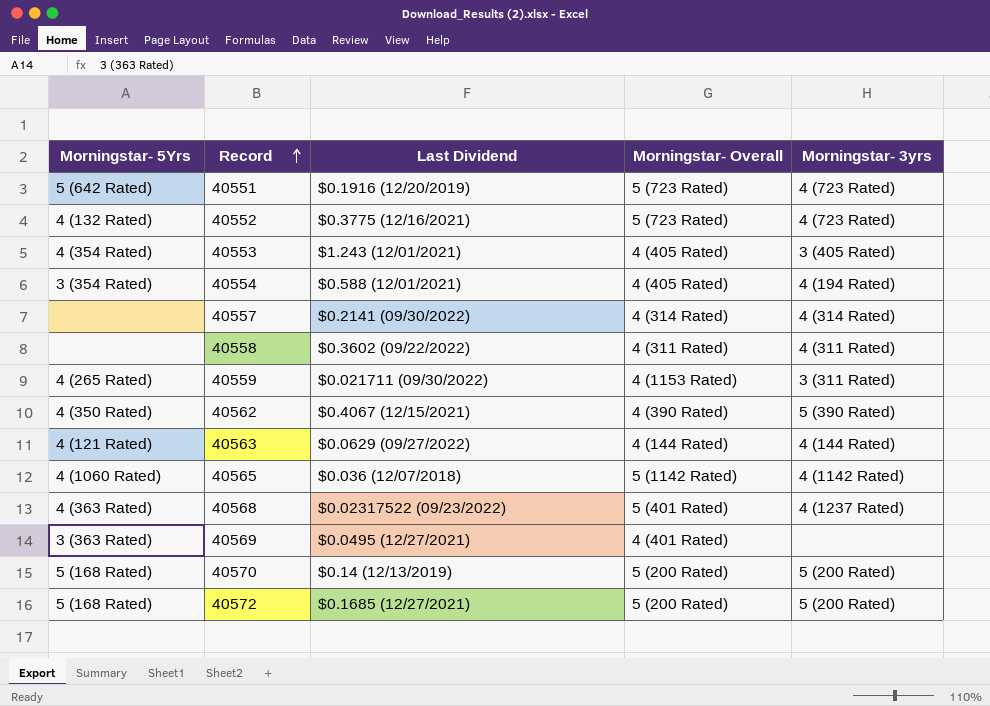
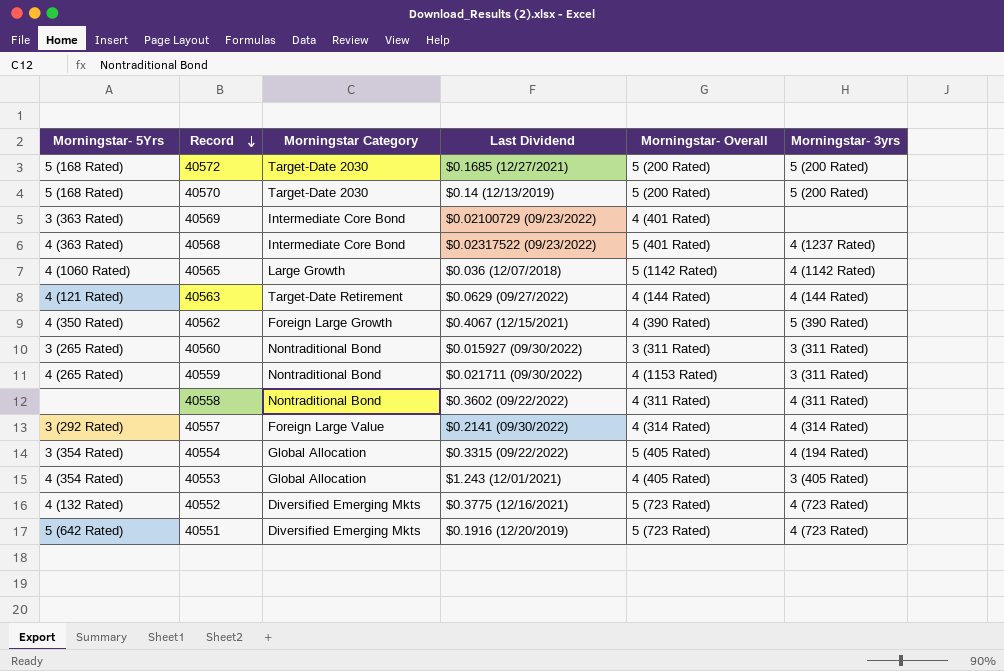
row order: Record ascending -> Record descending
column Morningstar Category | position: none -> 3
40569 | Last Dividend: $0.0495 (12/27/2021) -> $0.02100729 (09/23/2022)
row 40560: none -> 3 (265 Rated) | Nontraditional Bond | $0.015927 (09/30/2022) | 3 (311 Rated) | 3 (311 Rated)
40557 | Morningstar- 5Yrs: none -> 3 (292 Rated)
40554 | Last Dividend: $0.588 (12/01/2021) -> $0.3315 (09/22/2022)
40554 | Morningstar- Overall: 4 (405 Rated) -> 5 (405 Rated)

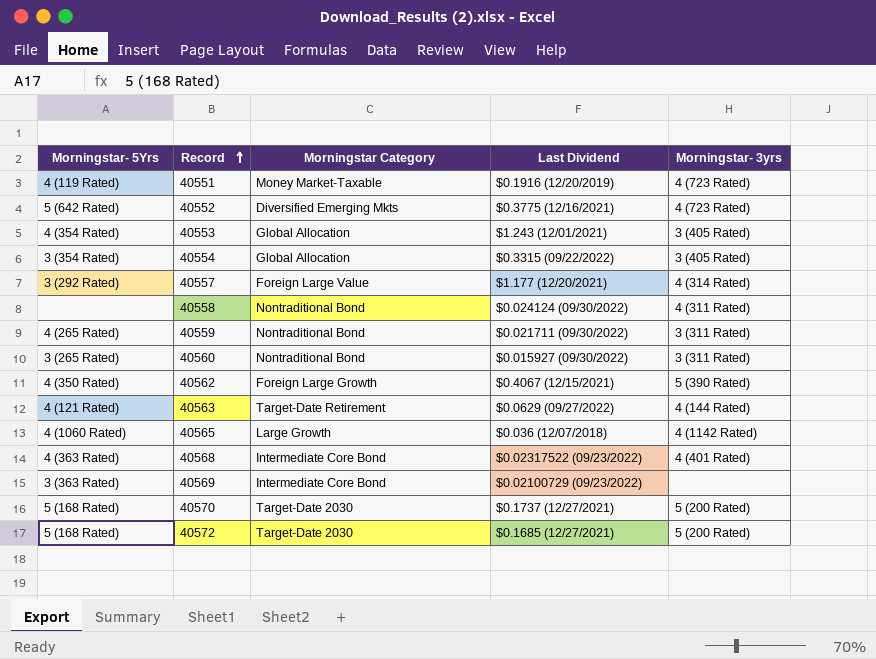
row order: Record descending -> Record ascending
column Morningstar- Overall | position: 5 -> none
40551 | Morningstar- 5Yrs: 5 (642 Rated) -> 4 (119 Rated)
40551 | Morningstar Category: Diversified Emerging Mkts -> Money Market-Taxable
40552 | Morningstar- 5Yrs: 4 (132 Rated) -> 5 (642 Rated)
40554 | Morningstar- 3yrs: 4 (194 Rated) -> 3 (405 Rated)
40557 | Last Dividend: $0.2141 (09/30/2022) -> $1.177 (12/20/2021)
40558 | Last Dividend: $0.3602 (09/22/2022) -> $0.024124 (09/30/2022)
40568 | Morningstar- 3yrs: 4 (1237 Rated) -> 4 (401 Rated)
40570 | Last Dividend: $0.14 (12/13/2019) -> $0.1737 (12/27/2021)

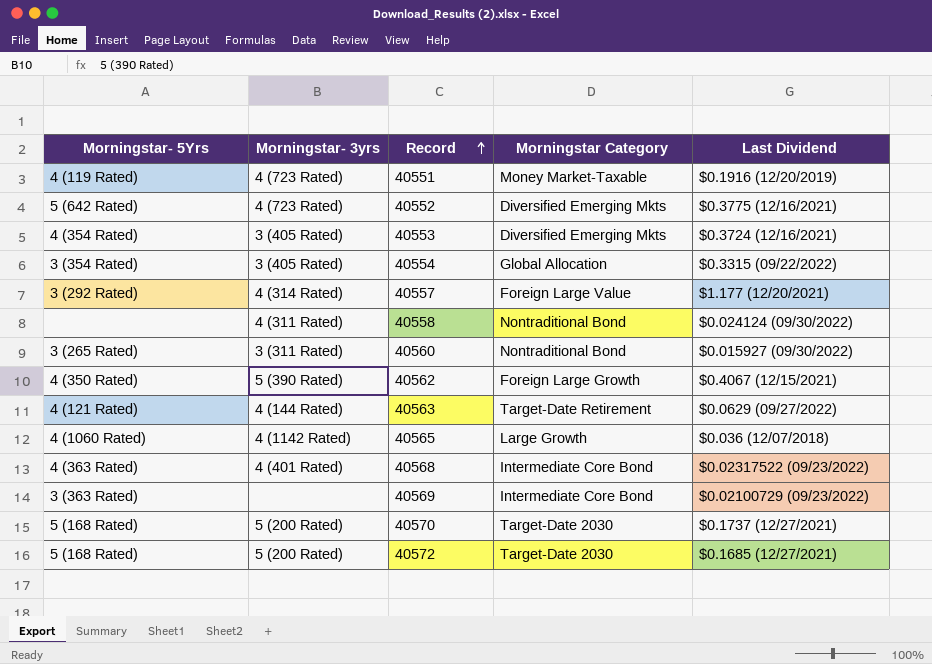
column Morningstar- 3yrs | position: 5 -> 2
row 40559: 4 (265 Rated) | Nontraditional Bond | $0.021711 (09/30/2022) | 3 (311 Rated) -> none
40553 | Morningstar Category: Global Allocation -> Diversified Emerging Mkts
40553 | Last Dividend: $1.243 (12/01/2021) -> $0.3724 (12/16/2021)

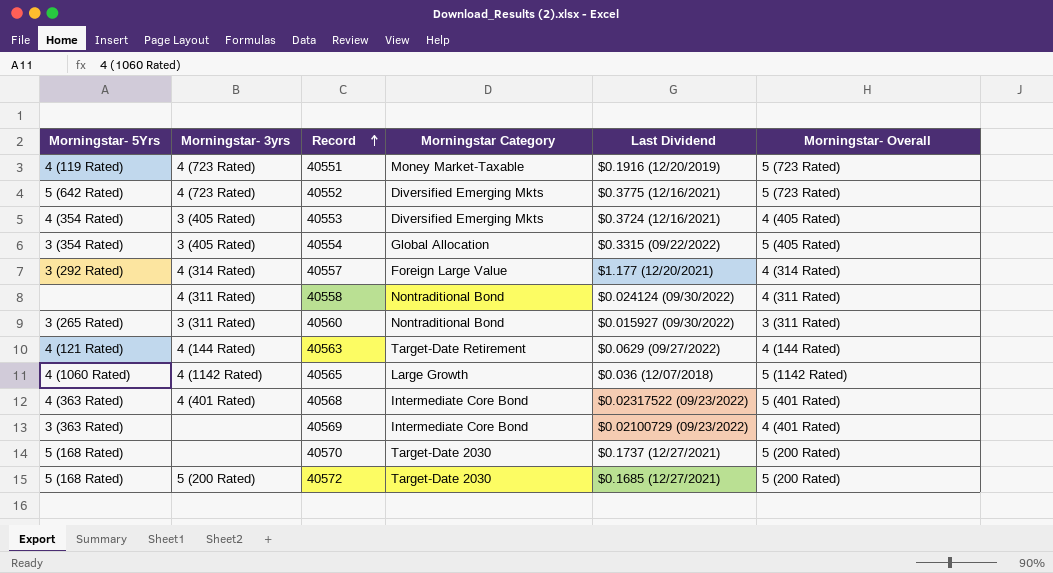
column Morningstar- Overall | position: none -> 6
row 40562: 4 (350 Rated) | 5 (390 Rated) | Foreign Large Growth | $0.4067 (12/15/2021) -> none
40570 | Morningstar- 3yrs: 5 (200 Rated) -> none

